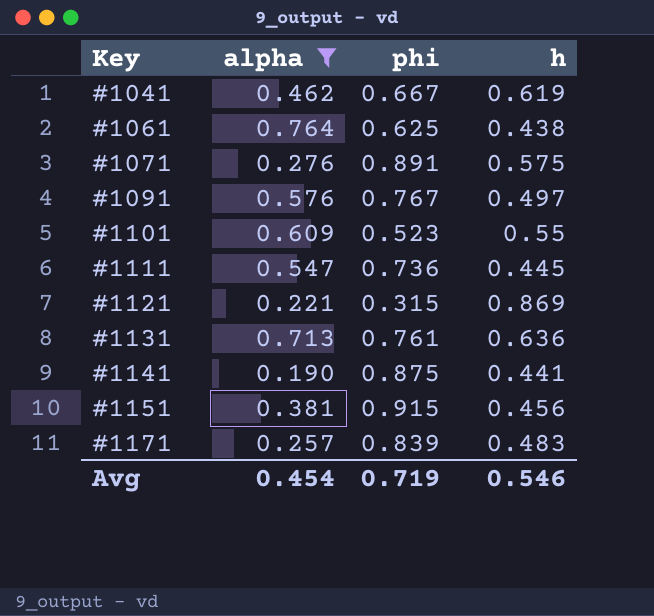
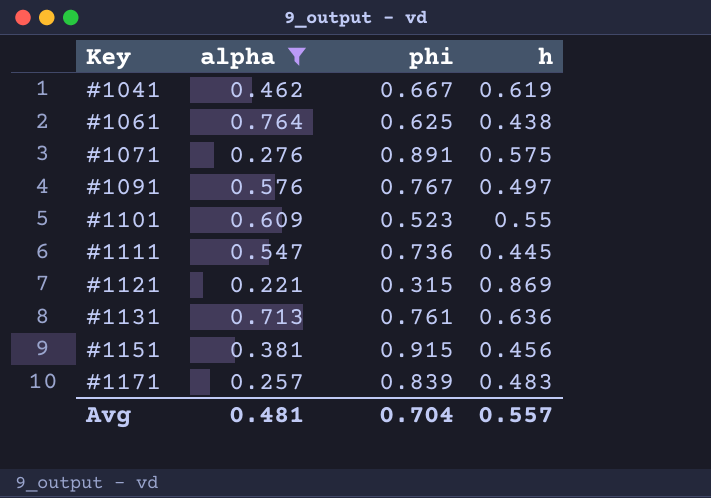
row #1141: 0.190 | 0.875 | 0.441 -> none
Avg | alpha: 0.454 -> 0.481
Avg | phi: 0.719 -> 0.704
Avg | h: 0.546 -> 0.557

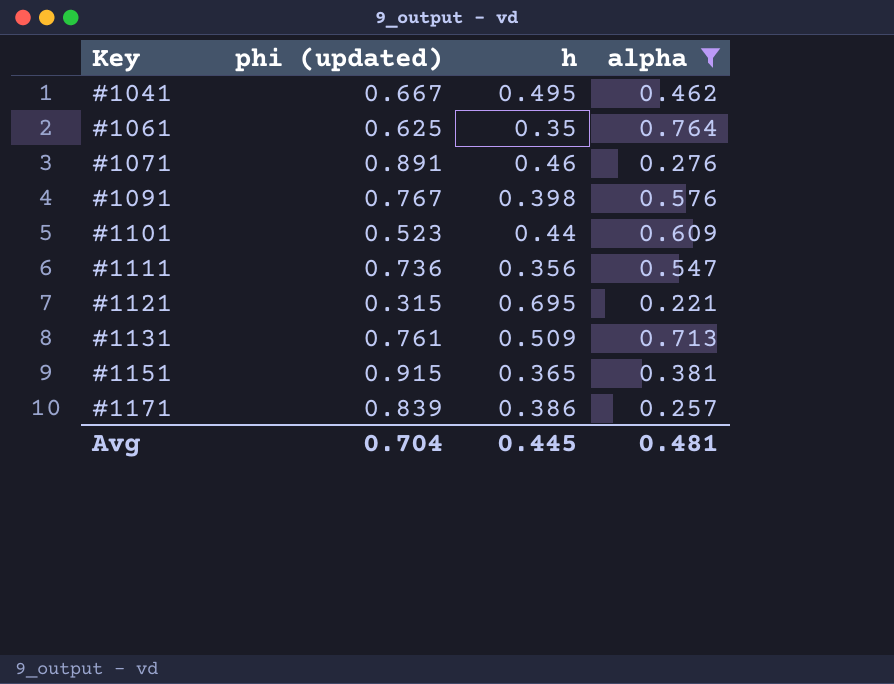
column name: phi -> phi (updated)
column alpha | position: 2 -> 4
#1041 | h: 0.619 -> 0.495
#1061 | h: 0.438 -> 0.35
#1071 | h: 0.575 -> 0.46
#1091 | h: 0.497 -> 0.398
#1101 | h: 0.55 -> 0.44
#1111 | h: 0.445 -> 0.356
#1121 | h: 0.869 -> 0.695
#1131 | h: 0.636 -> 0.509
#1151 | h: 0.456 -> 0.365
#1171 | h: 0.483 -> 0.386
Avg | h: 0.557 -> 0.445

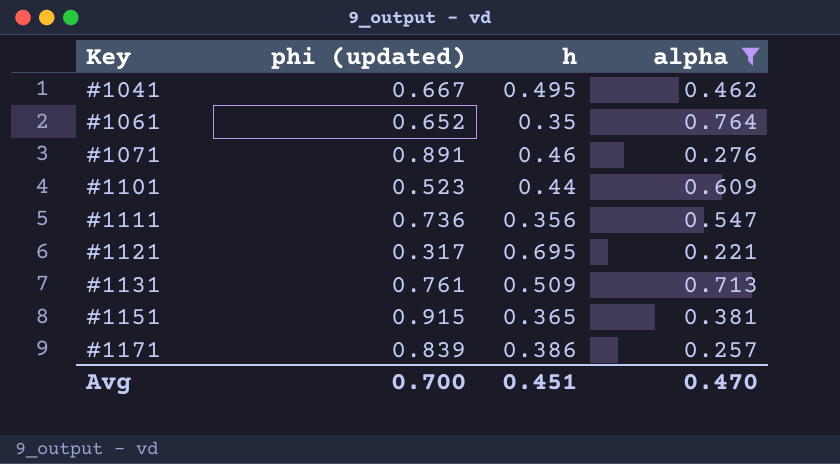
row #1091: 0.767 | 0.398 | 0.576 -> none
#1061 | phi (updated): 0.625 -> 0.652
#1121 | phi (updated): 0.315 -> 0.317
Avg | phi (updated): 0.704 -> 0.700
Avg | h: 0.445 -> 0.451
Avg | alpha: 0.481 -> 0.470

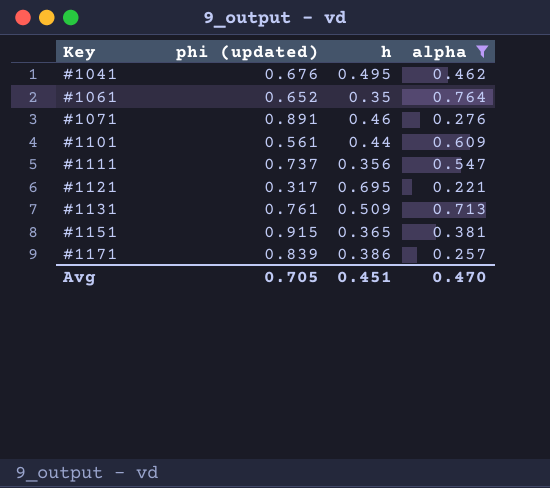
#1041 | phi (updated): 0.667 -> 0.676
#1101 | phi (updated): 0.523 -> 0.561
#1111 | phi (updated): 0.736 -> 0.737
Avg | phi (updated): 0.700 -> 0.705

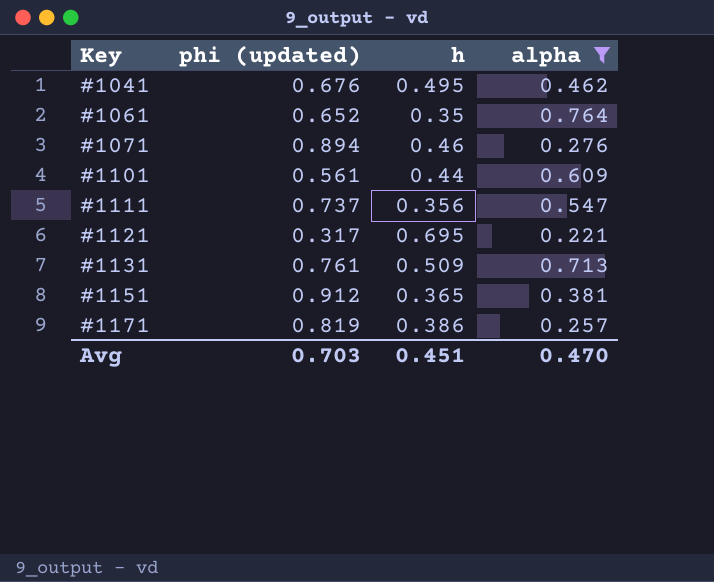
#1071 | phi (updated): 0.891 -> 0.894
#1151 | phi (updated): 0.915 -> 0.912
#1171 | phi (updated): 0.839 -> 0.819
Avg | phi (updated): 0.705 -> 0.703

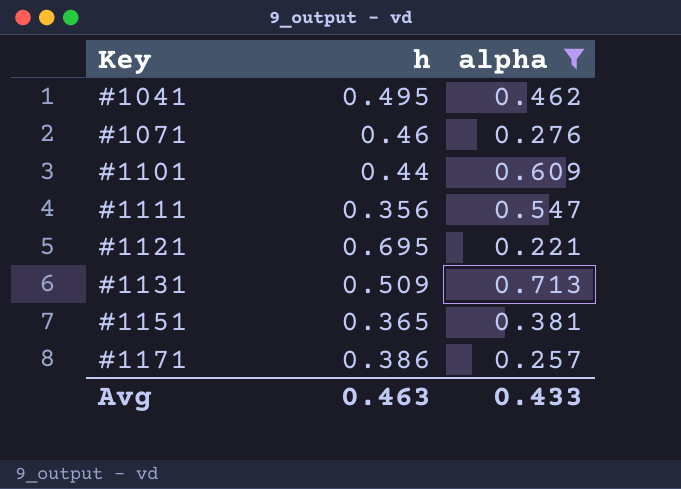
column phi (updated) | position: 2 -> none
row #1061: 0.652 | 0.35 | 0.764 -> none
Avg | h: 0.451 -> 0.463
Avg | alpha: 0.470 -> 0.433

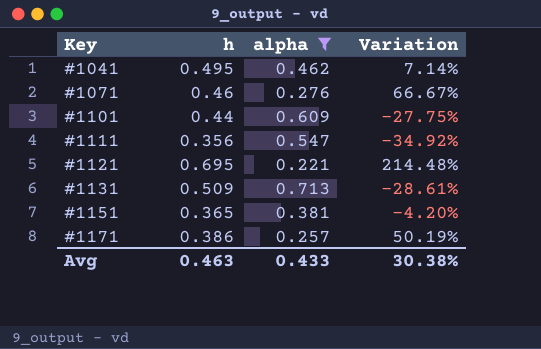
column Variation | formula: none -> ([h] - [alpha]) / [alpha]

